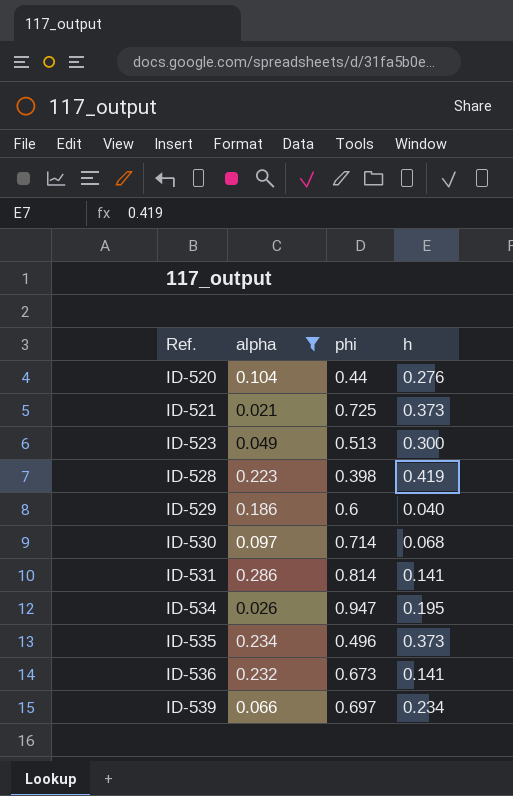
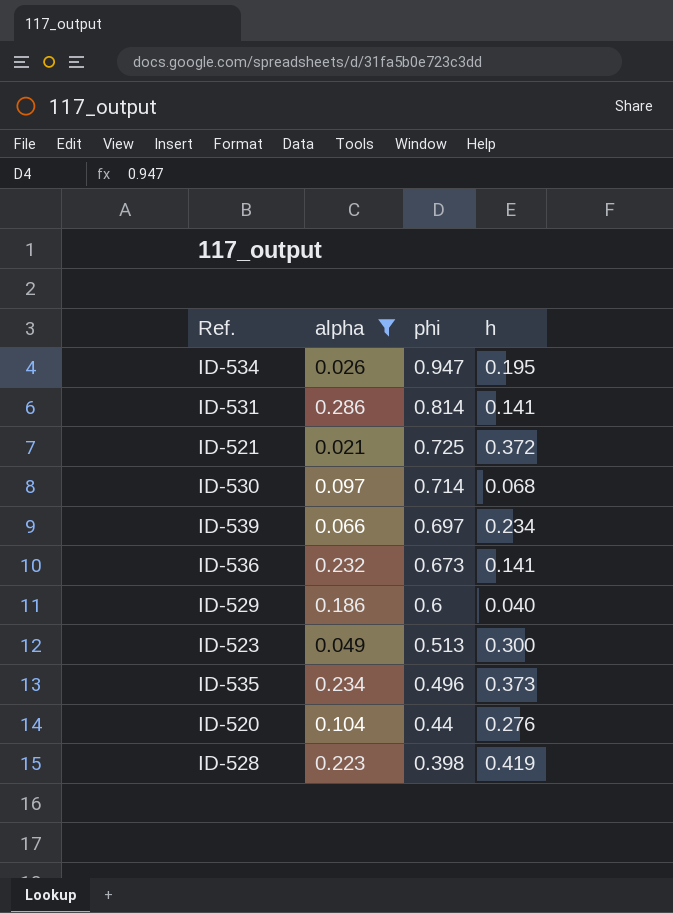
row order: Ref. ascending -> phi descending
ID-521 | h: 0.373 -> 0.372

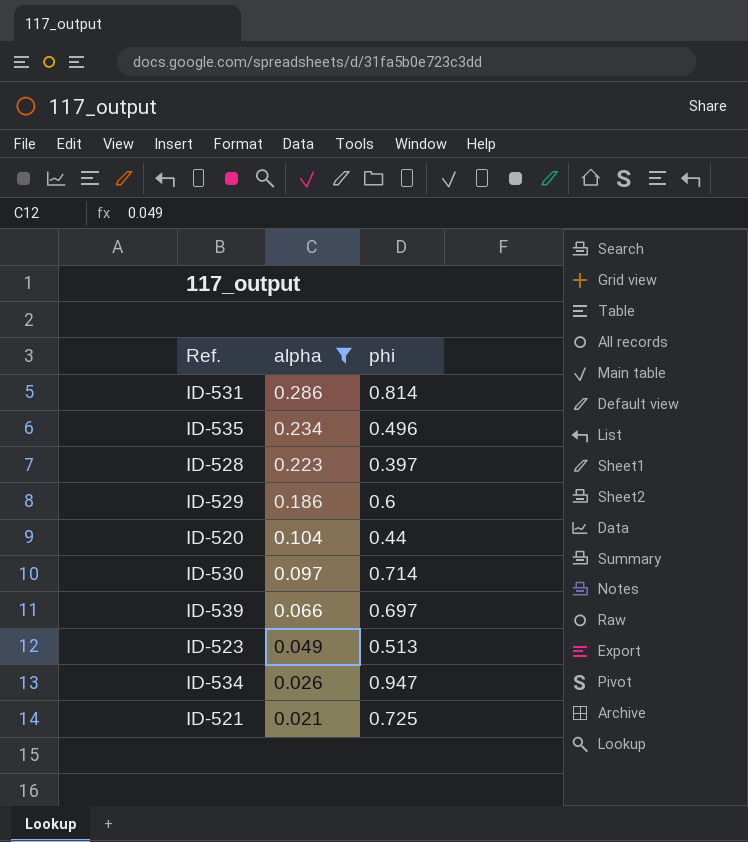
row order: phi descending -> alpha descending
column h | position: 4 -> none
row ID-536: 0.232 | 0.673 | 0.141 -> none
ID-528 | phi: 0.398 -> 0.397

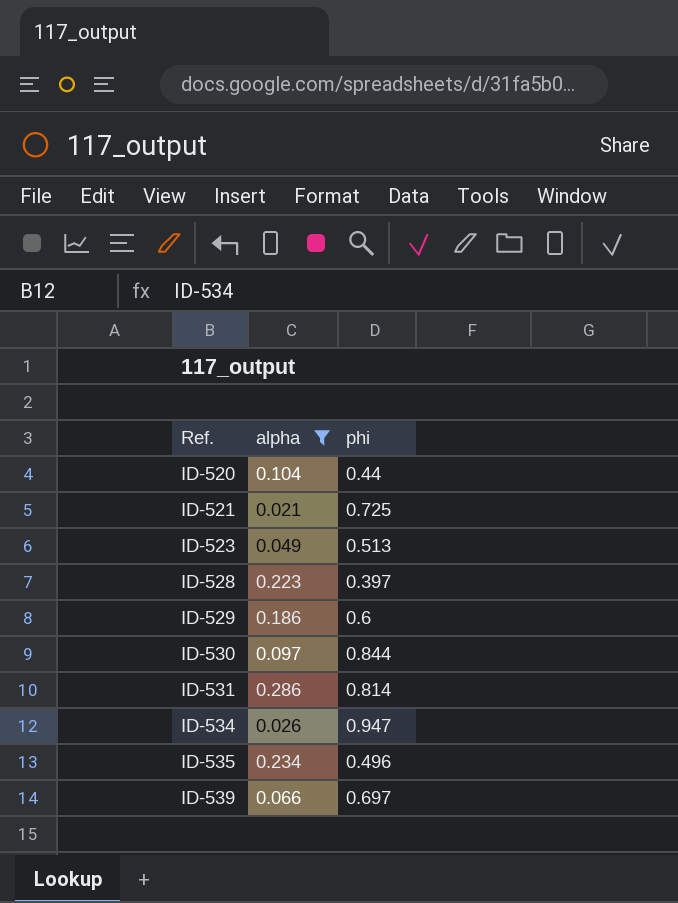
row order: alpha descending -> Ref. ascending
ID-530 | phi: 0.714 -> 0.844

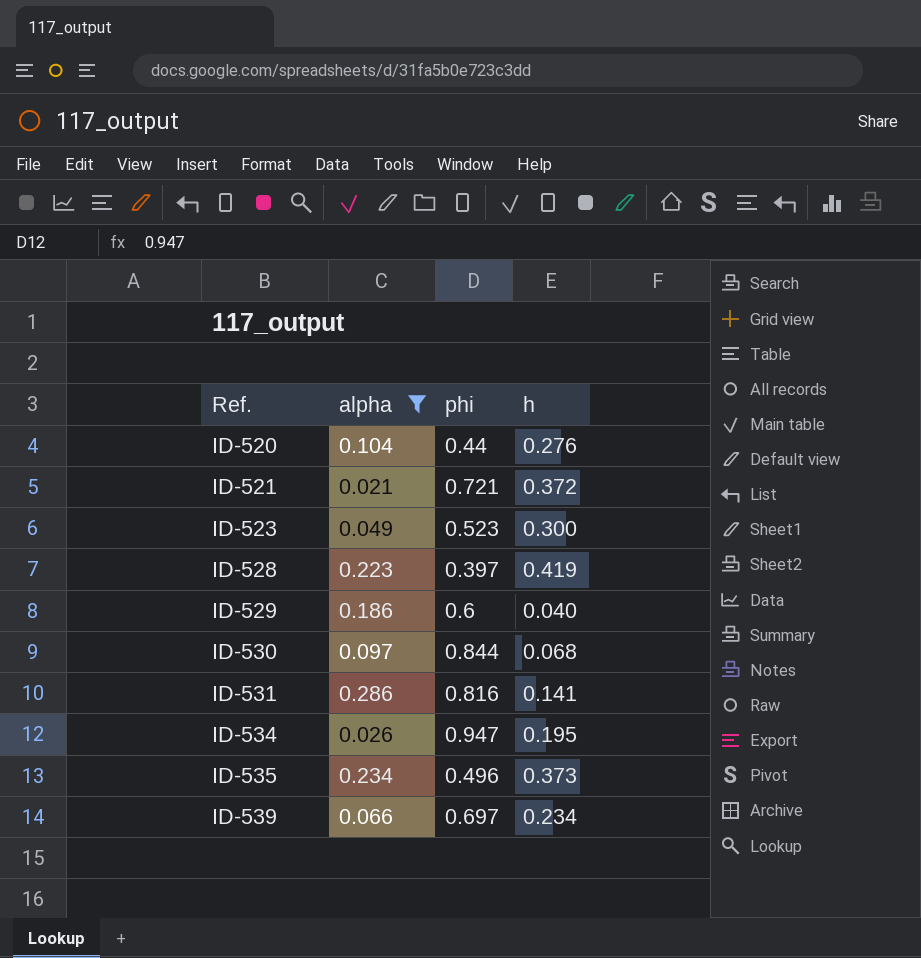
column h | position: none -> 4
ID-521 | phi: 0.725 -> 0.721
ID-523 | phi: 0.513 -> 0.523
ID-531 | phi: 0.814 -> 0.816

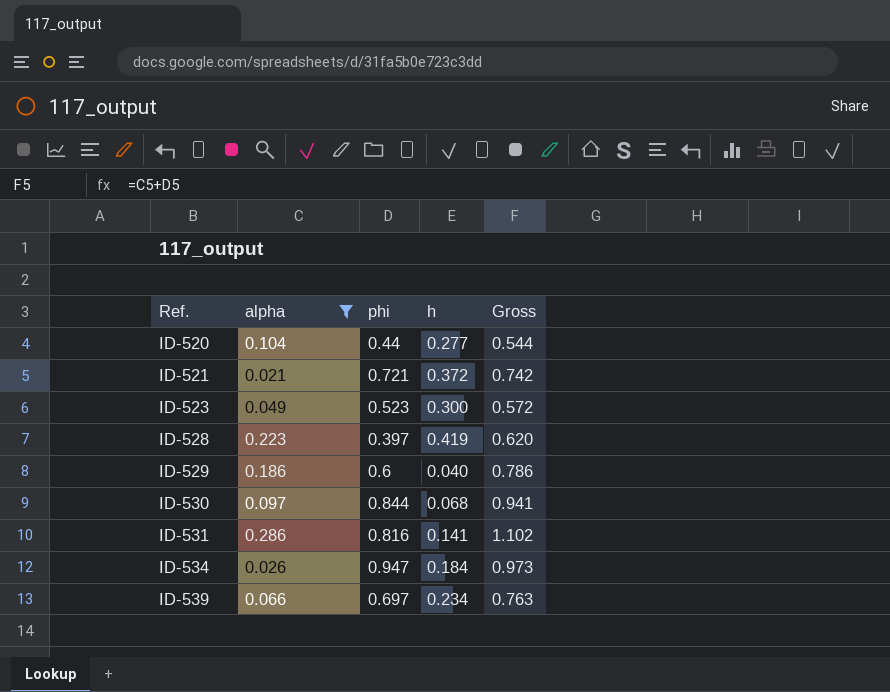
column Gross | formula: none -> [alpha] + [phi]
row ID-535: 0.234 | 0.496 | 0.373 -> none
ID-520 | h: 0.276 -> 0.277
ID-534 | h: 0.195 -> 0.184

